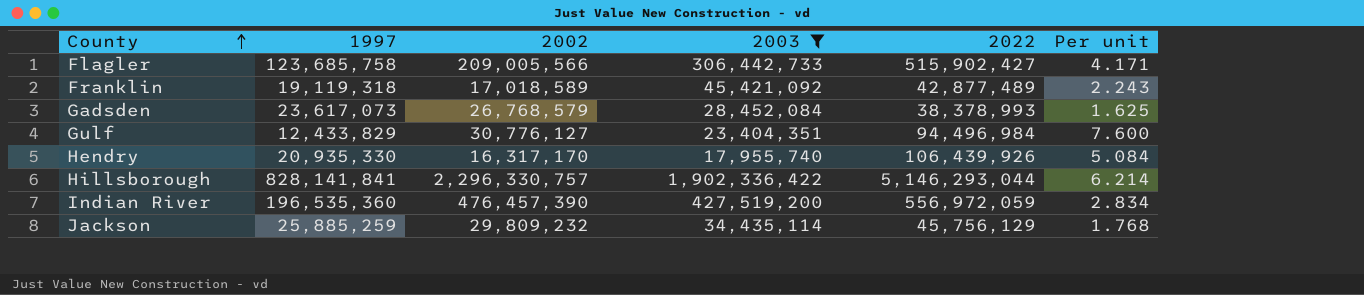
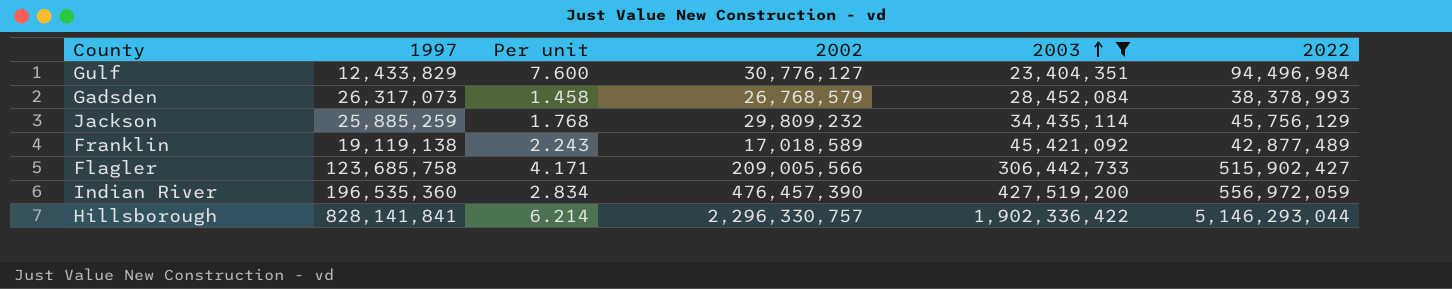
row order: County ascending -> 2003 ascending
column Per unit | position: 6 -> 3
row Hendry: 20,935,330 | 16,317,170 | 17,955,740 | 106,439,926 | 5.084 -> none
Gadsden | 1997: 23,617,073 -> 26,317,073
Gadsden | Per unit: 1.625 -> 1.458
Franklin | 1997: 19,119,318 -> 19,119,138

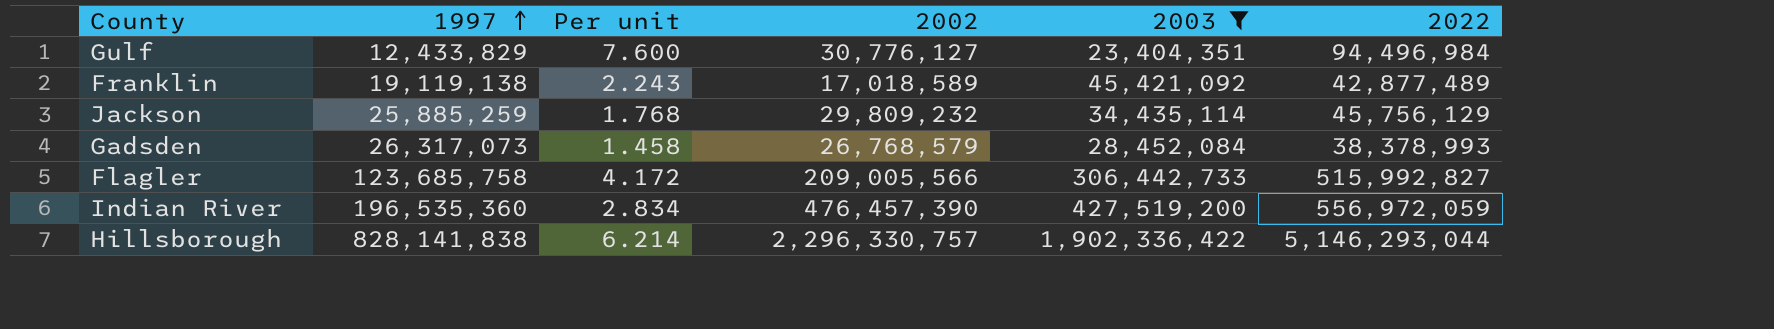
row order: 2003 ascending -> 1997 ascending
Flagler | Per unit: 4.171 -> 4.172
Flagler | 2022: 515,902,427 -> 515,992,827
Hillsborough | 1997: 828,141,841 -> 828,141,838

